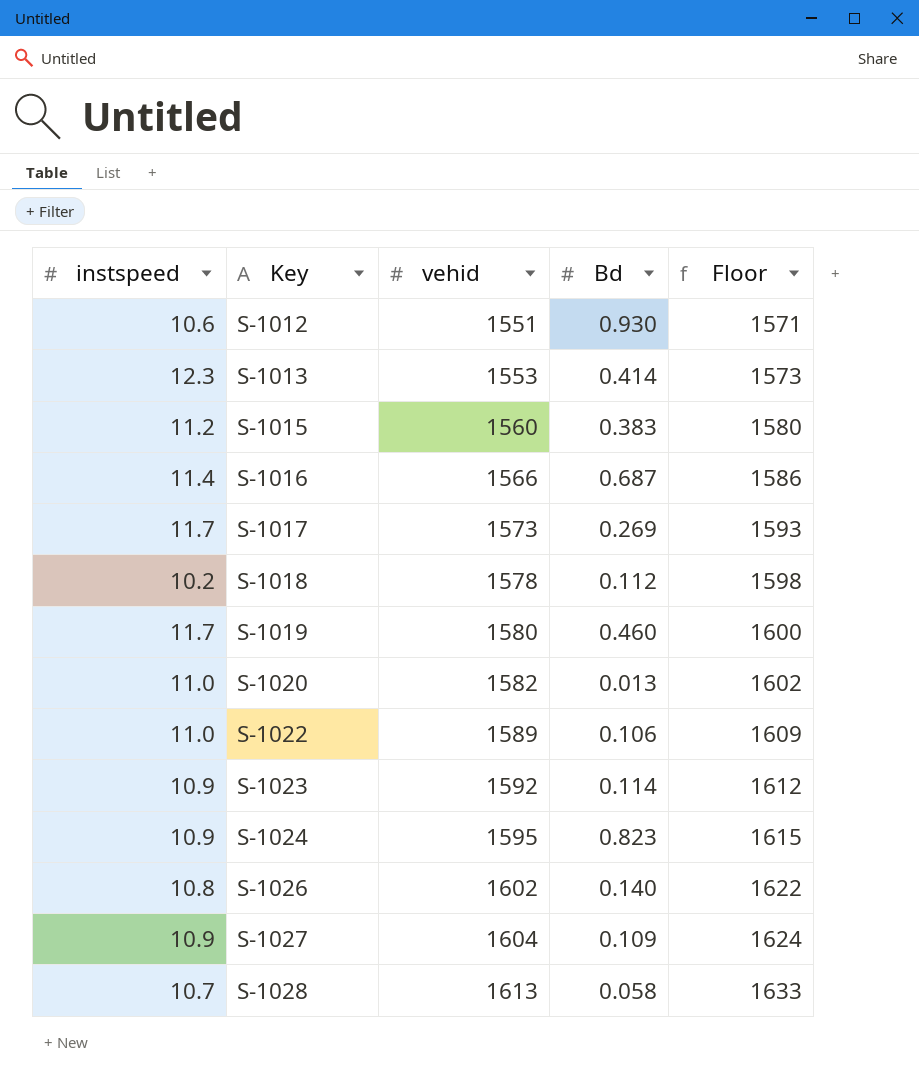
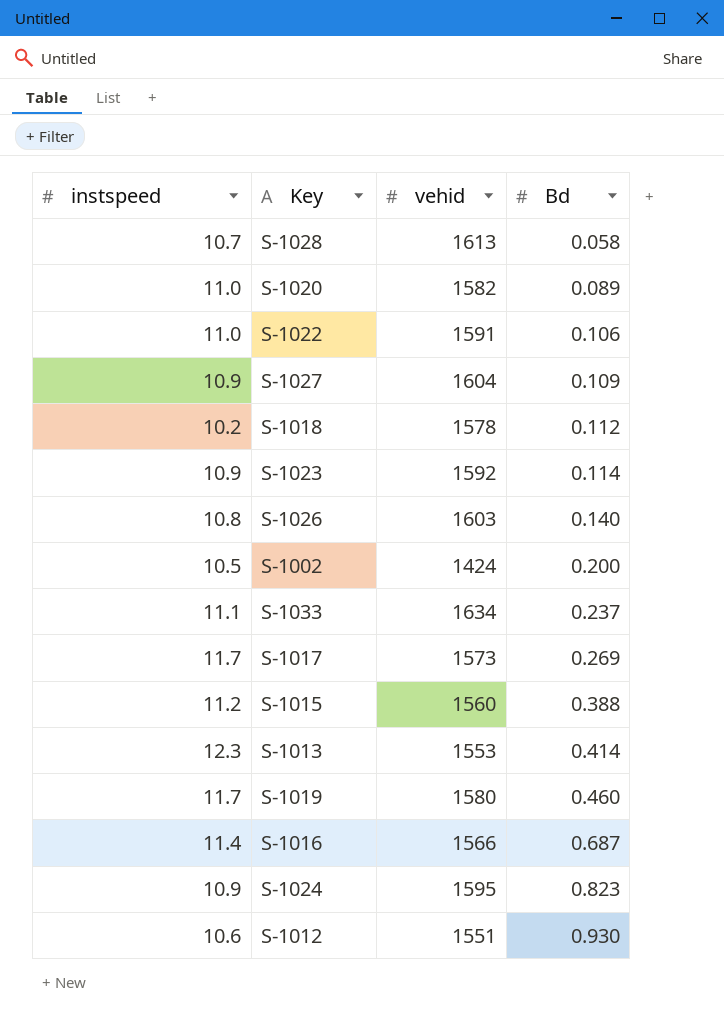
row order: Key ascending -> Bd ascending
column Floor | formula: [vehid] + 20 -> none
S-1020 | Bd: 0.013 -> 0.089
S-1022 | vehid: 1589 -> 1591
S-1026 | vehid: 1602 -> 1603
row S-1002: none -> 10.5 | 1424 | 0.200
row S-1033: none -> 11.1 | 1634 | 0.237
S-1015 | Bd: 0.383 -> 0.388

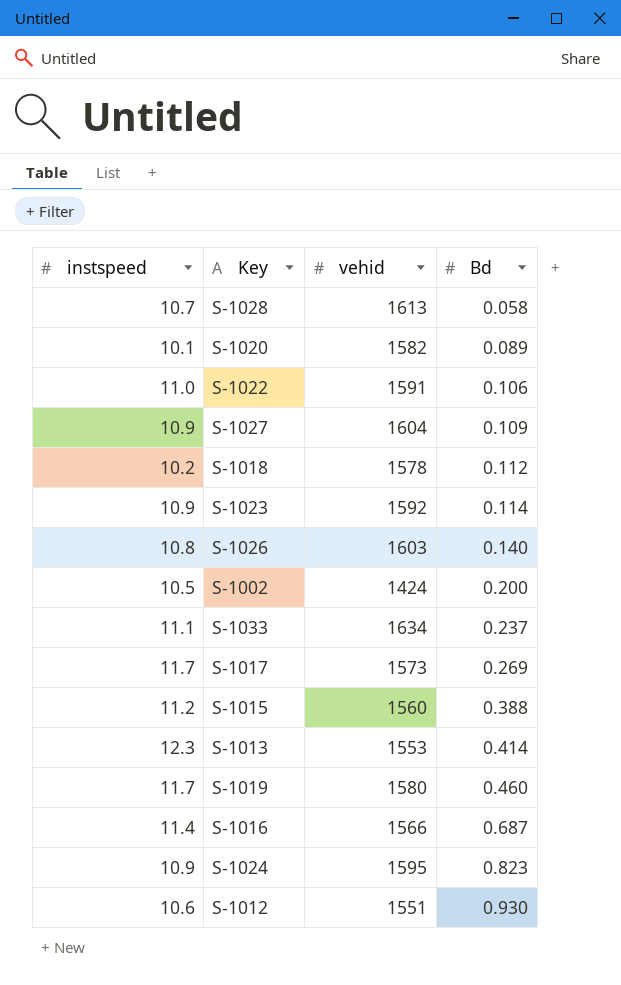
S-1020 | instspeed: 11.0 -> 10.1

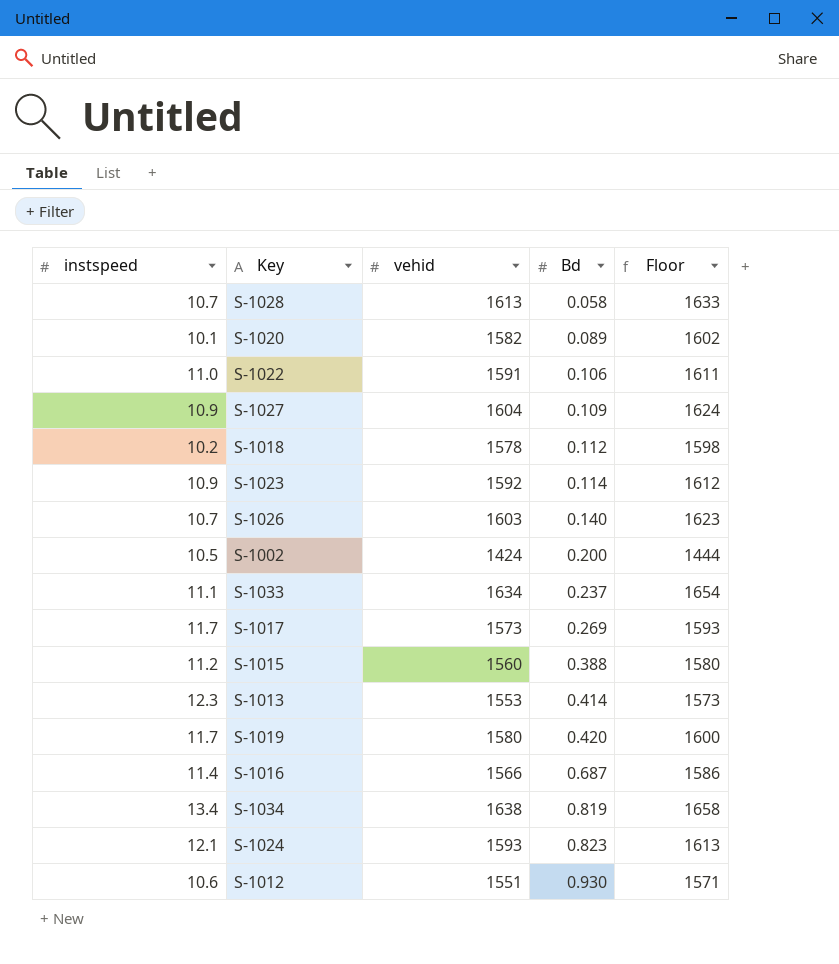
column Floor | formula: none -> [vehid] + 20
S-1026 | instspeed: 10.8 -> 10.7
S-1019 | Bd: 0.460 -> 0.420
row S-1034: none -> 13.4 | 1638 | 0.819 | 1658
S-1024 | instspeed: 10.9 -> 12.1
S-1024 | vehid: 1595 -> 1593

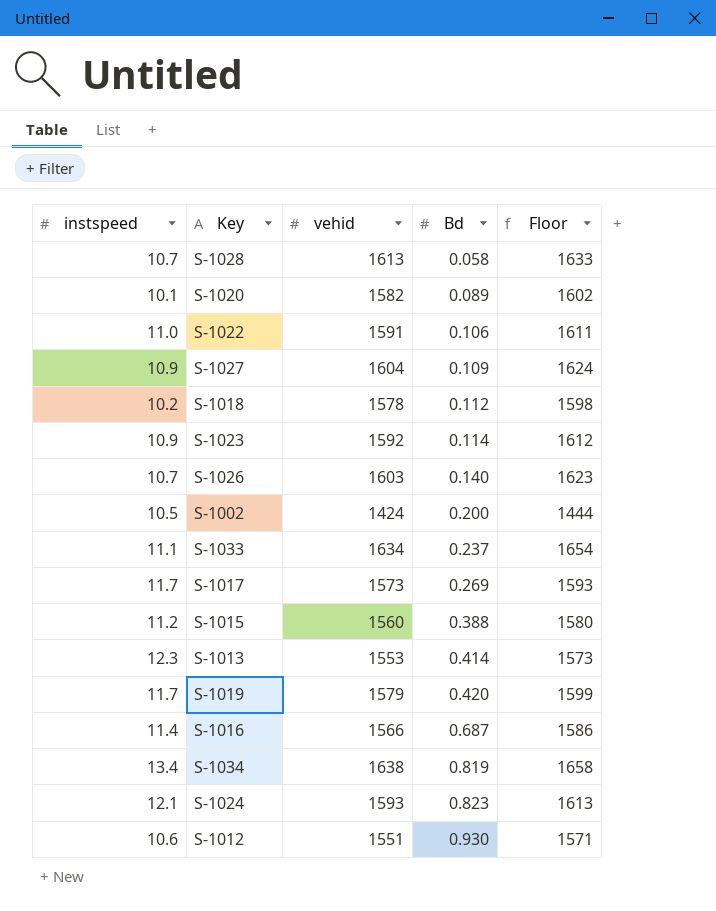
S-1019 | vehid: 1580 -> 1579
S-1019 | Floor: 1600 -> 1599

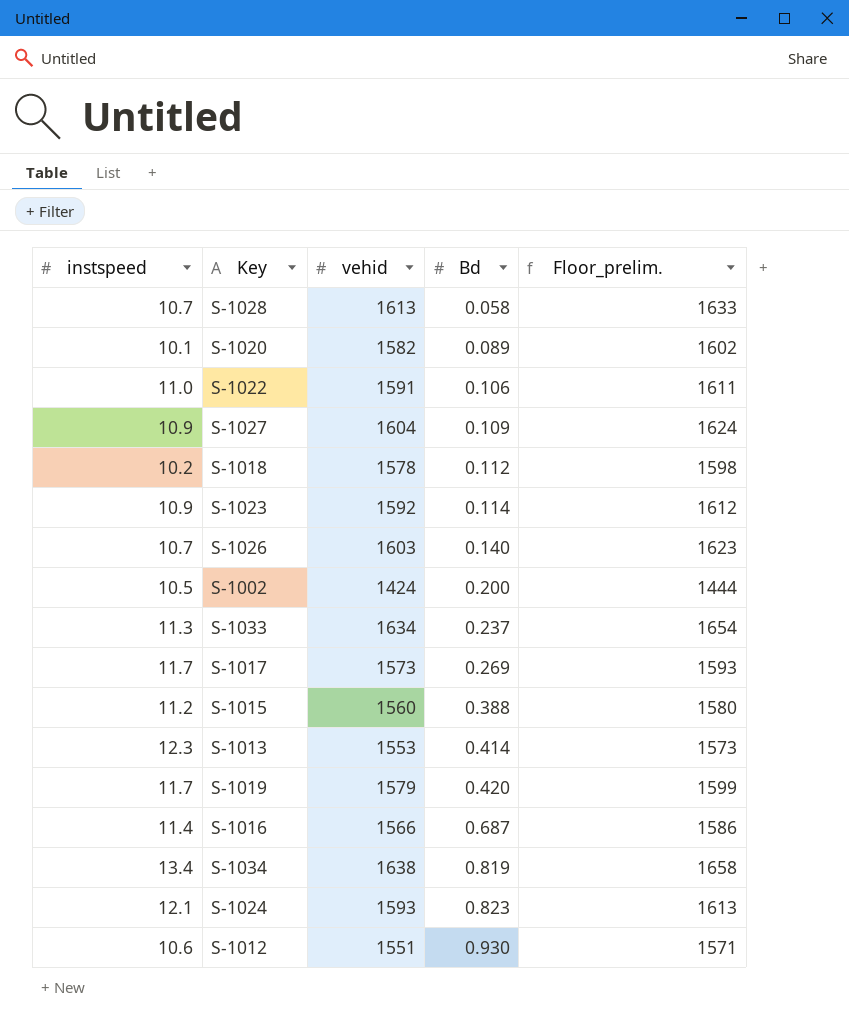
column name: Floor -> Floor_prelim.
S-1033 | instspeed: 11.1 -> 11.3

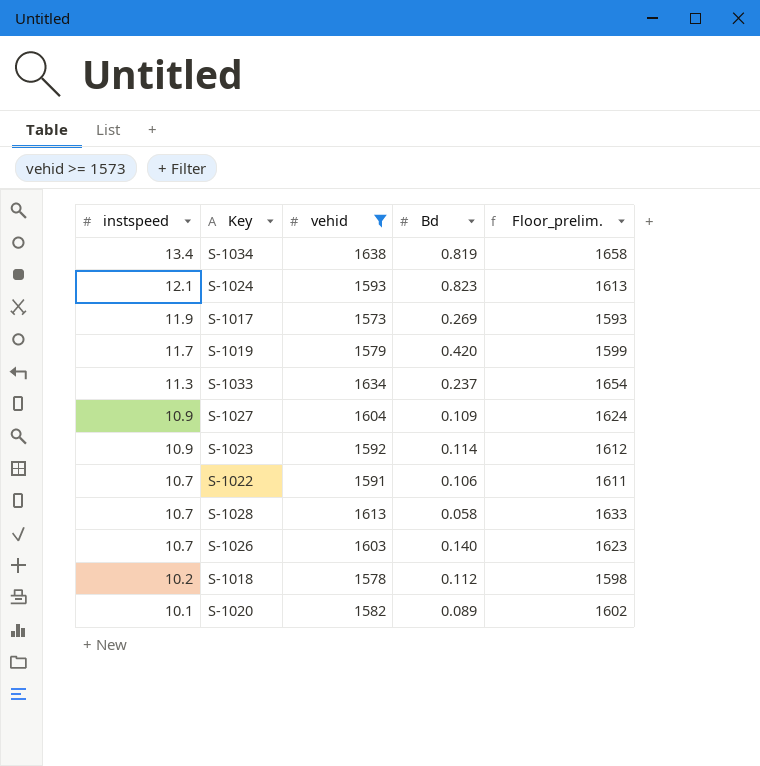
filter: none -> vehid >= 1573
row order: Bd ascending -> instspeed descending
S-1017 | instspeed: 11.7 -> 11.9
S-1022 | instspeed: 11.0 -> 10.7

